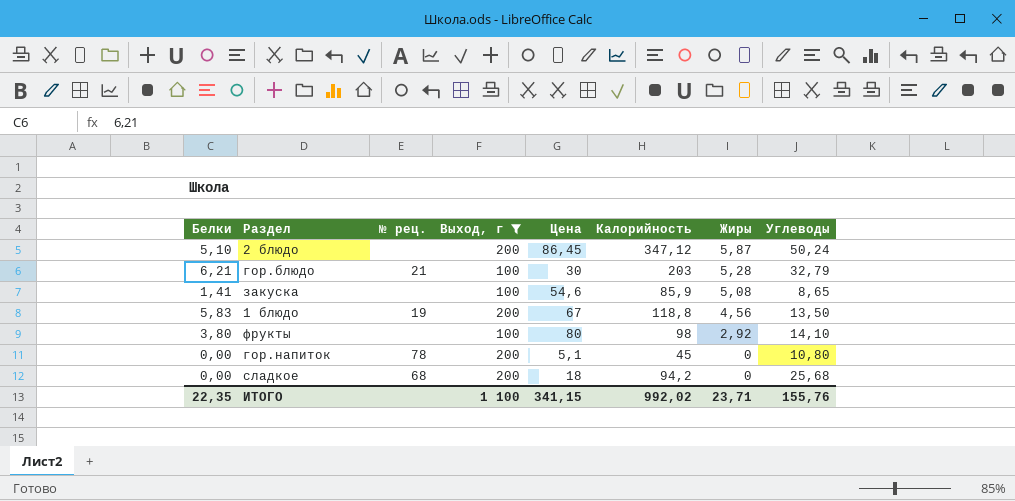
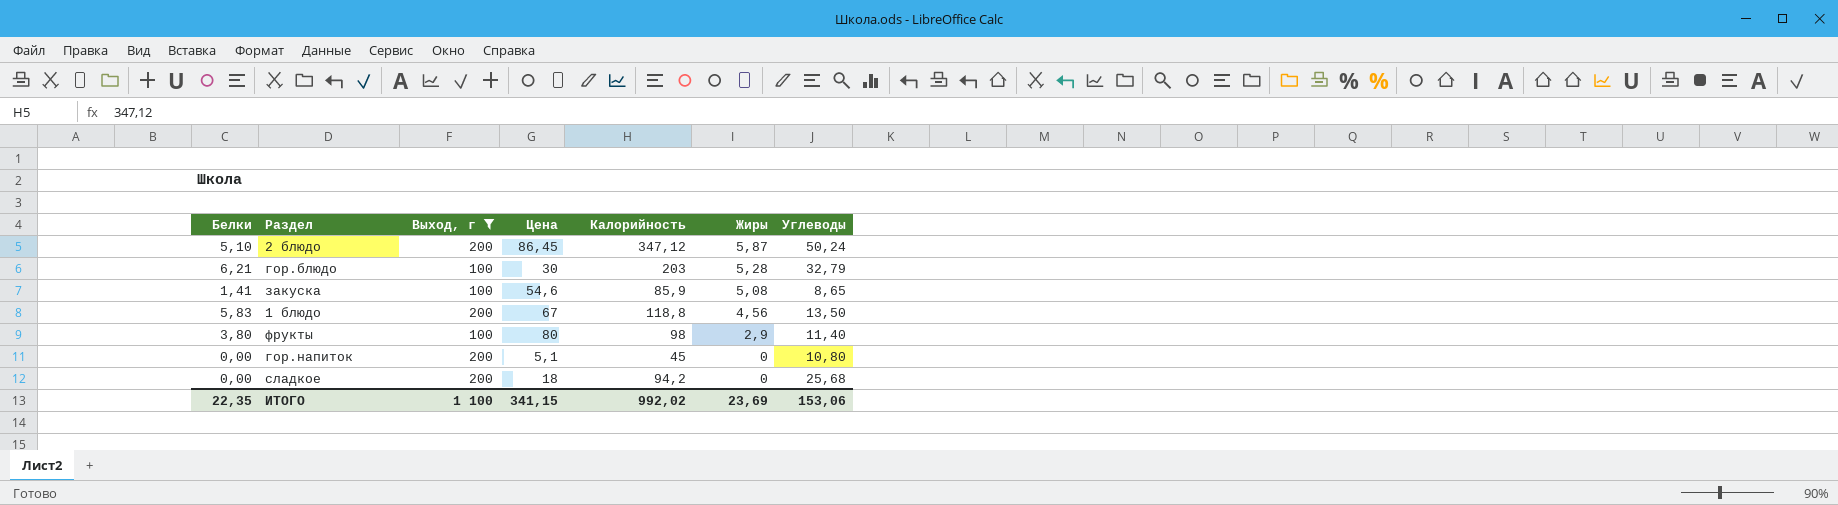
column № рец. | position: 3 -> none
фрукты | Жиры: 2,92 -> 2,9
фрукты | Углеводы: 14,10 -> 11,40
ИТОГО | Жиры: 23,71 -> 23,69
ИТОГО | Углеводы: 155,76 -> 153,06

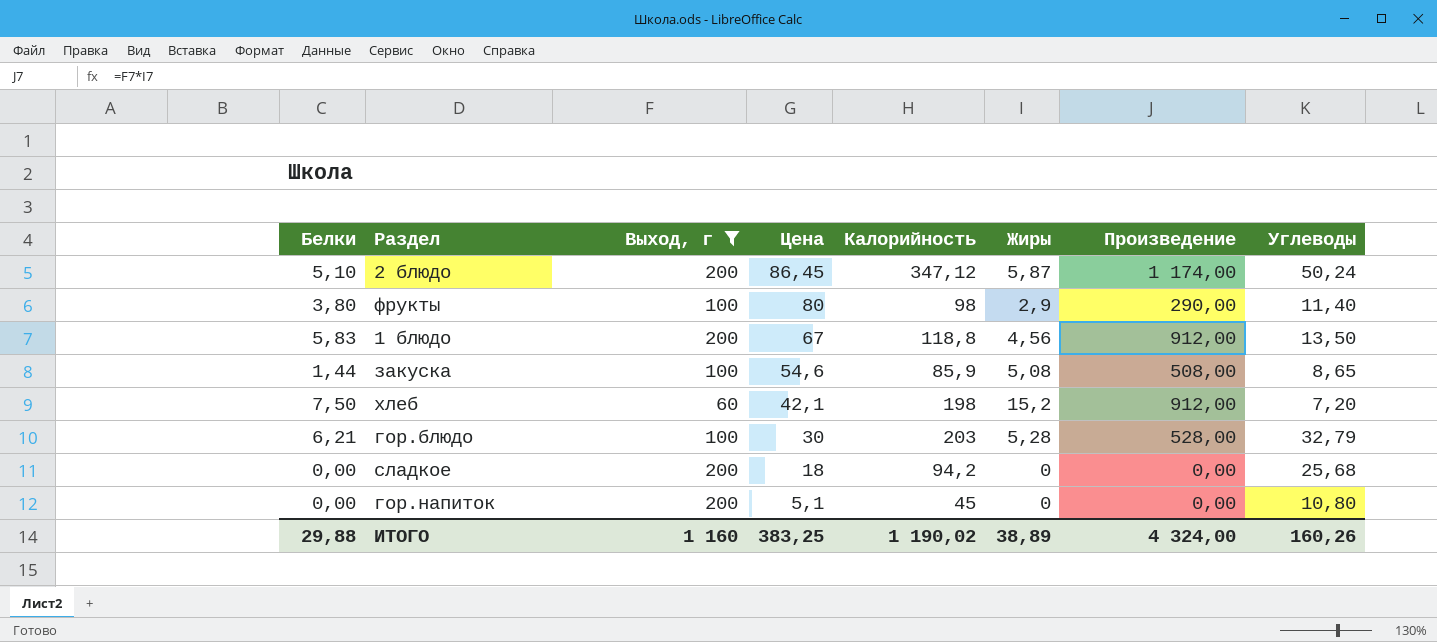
row order: Жиры descending -> Цена descending
column Произведение | formula: none -> [Выход, г] * [Жиры]
закуска | Белки: 1,41 -> 1,44
row хлеб: none -> 7,50 | 60 | 42,1 | 198 | 15,2 | 912,00 | 7,20
ИТОГО | Белки: 22,35 -> 29,88
ИТОГО | Выход, г: 1 100 -> 1 160
ИТОГО | Цена: 341,15 -> 383,25
ИТОГО | Калорийность: 992,02 -> 1 190,02
ИТОГО | Жиры: 23,69 -> 38,89
ИТОГО | Углеводы: 153,06 -> 160,26

